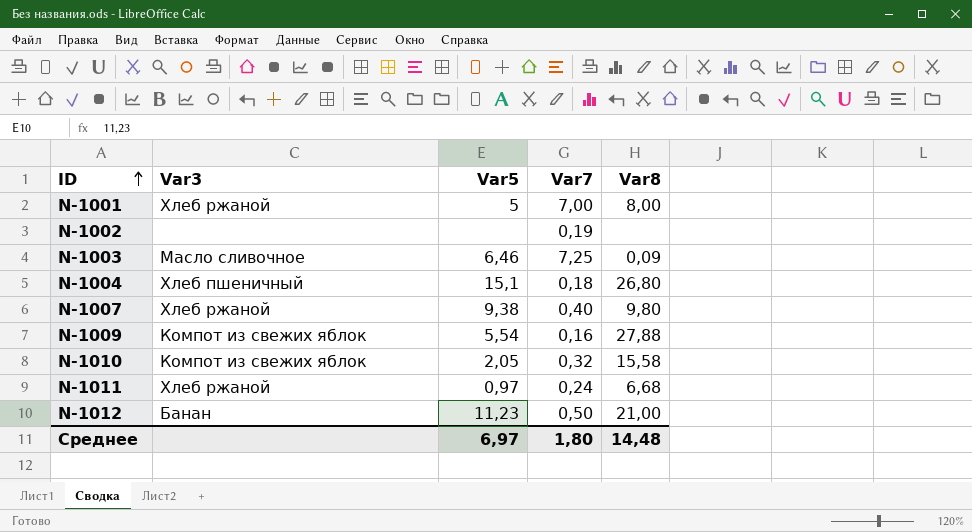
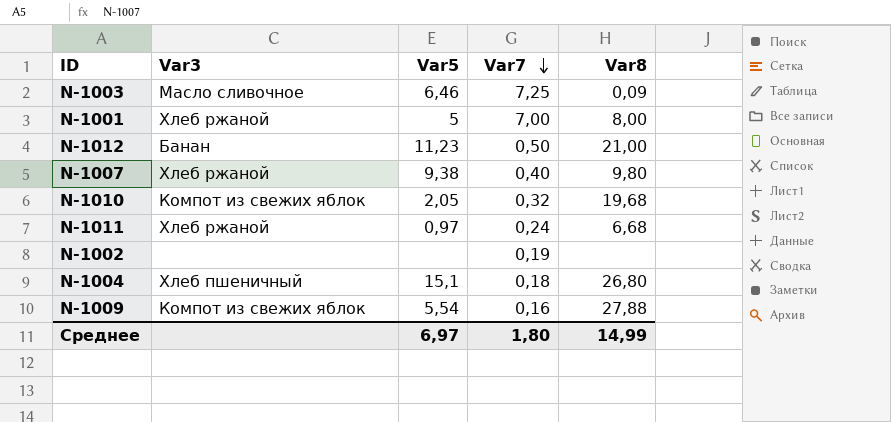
row order: ID ascending -> Var7 descending
N-1010 | Var8: 15,58 -> 19,68
Среднее | Var8: 14,48 -> 14,99

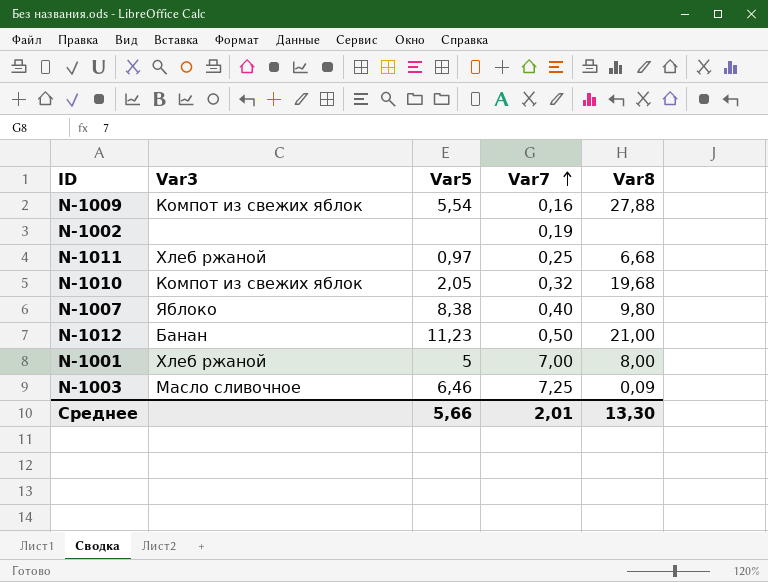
row order: Var7 descending -> Var7 ascending
row N-1004: Хлеб пшеничный | 15,1 | 0,18 | 26,80 -> none
N-1011 | Var7: 0,24 -> 0,25
N-1007 | Var3: Хлеб ржаной -> Яблоко
N-1007 | Var5: 9,38 -> 8,38
Среднее | Var5: 6,97 -> 5,66
Среднее | Var7: 1,80 -> 2,01
Среднее | Var8: 14,99 -> 13,30

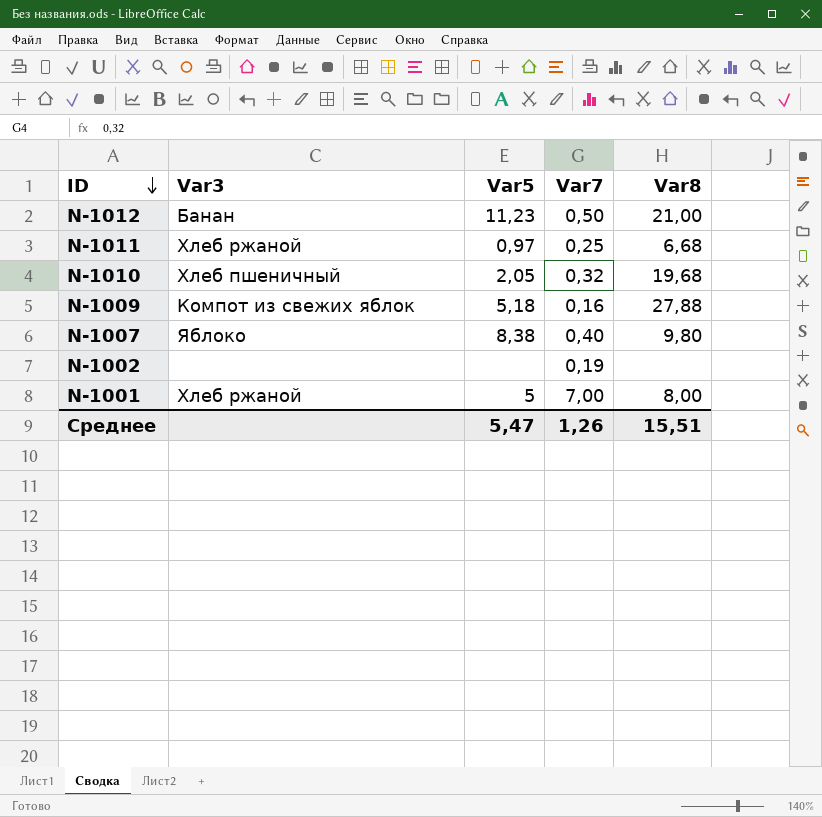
row order: Var7 ascending -> ID descending
row N-1003: Масло сливочное | 6,46 | 7,25 | 0,09 -> none
N-1010 | Var3: Компот из свежих яблок -> Хлеб пшеничный
N-1009 | Var5: 5,54 -> 5,18
Среднее | Var5: 5,66 -> 5,47
Среднее | Var7: 2,01 -> 1,26
Среднее | Var8: 13,30 -> 15,51

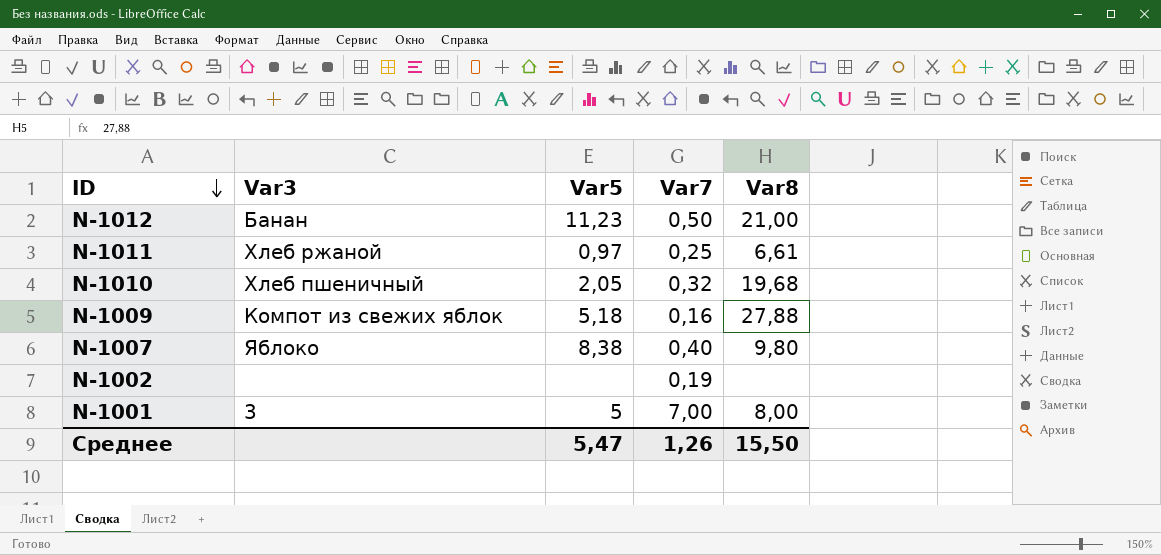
N-1011 | Var8: 6,68 -> 6,61
N-1001 | Var3: Хлеб ржаной -> 3
Среднее | Var8: 15,51 -> 15,50

